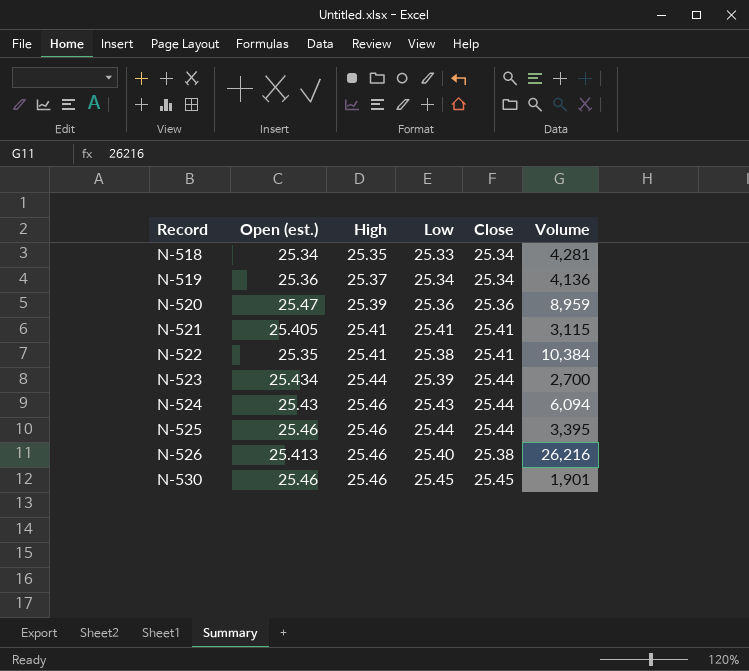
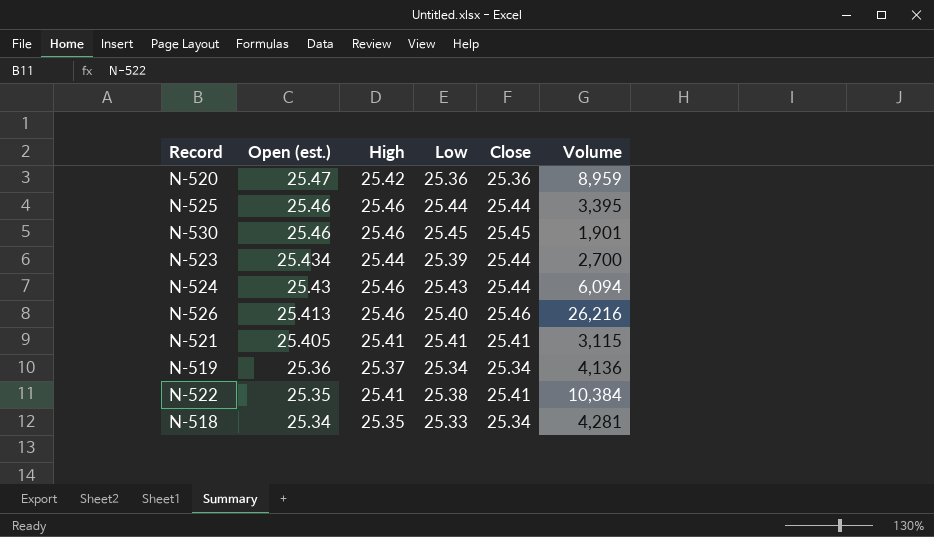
row order: Record ascending -> Open (est.) descending
N-520 | High: 25.39 -> 25.42
N-526 | Close: 25.38 -> 25.46

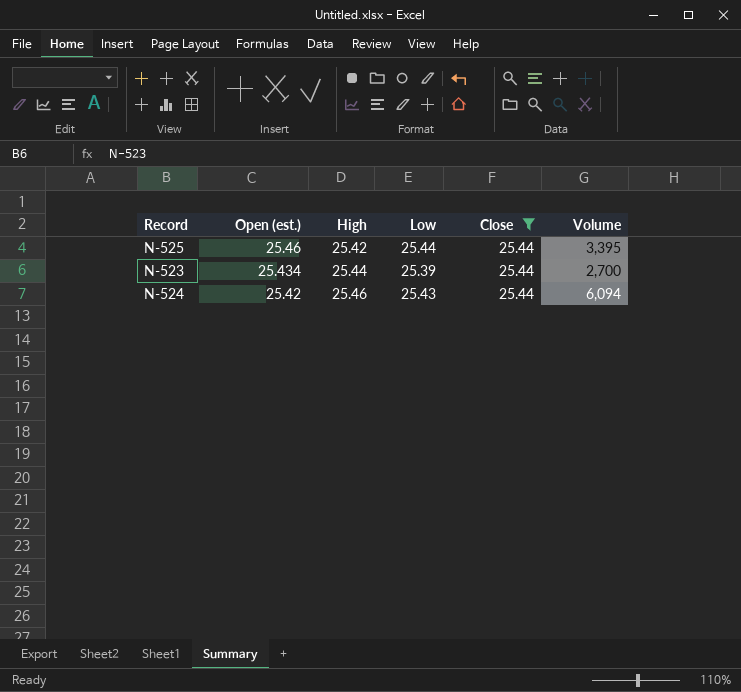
filter: none -> Close = 25.44
N-525 | High: 25.46 -> 25.42
N-524 | Open (est.): 25.43 -> 25.42

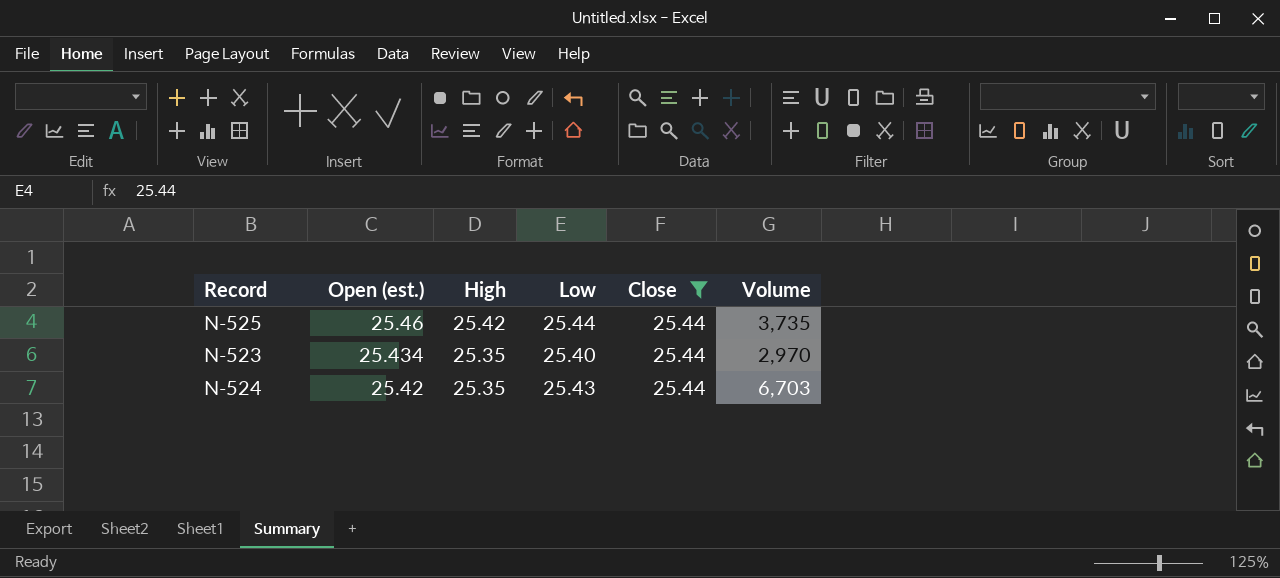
N-525 | Volume: 3,395 -> 3,735
N-523 | High: 25.44 -> 25.35
N-523 | Low: 25.39 -> 25.40
N-523 | Volume: 2,700 -> 2,970
N-524 | High: 25.46 -> 25.35
N-524 | Volume: 6,094 -> 6,703

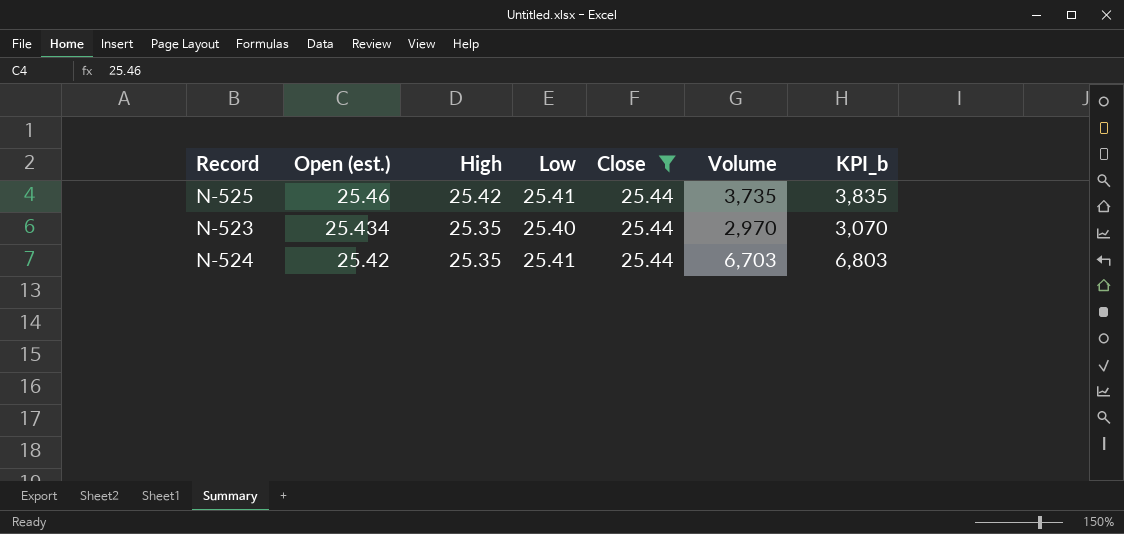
column KPI_b | formula: none -> [Volume] + 100
N-525 | Low: 25.44 -> 25.41
N-524 | Low: 25.43 -> 25.41

